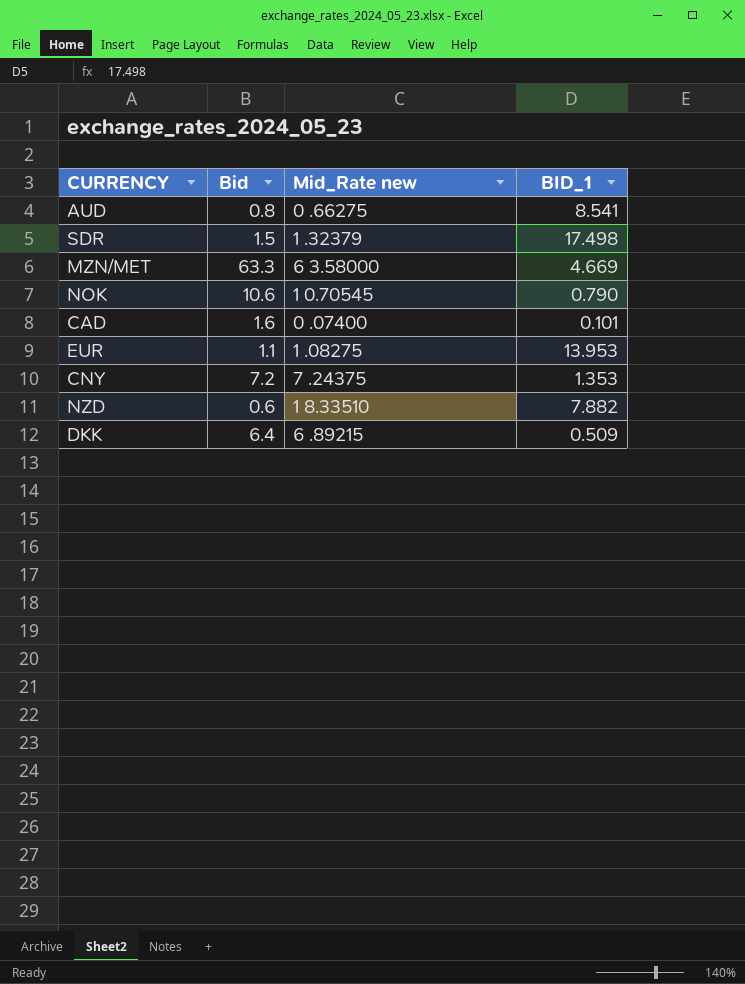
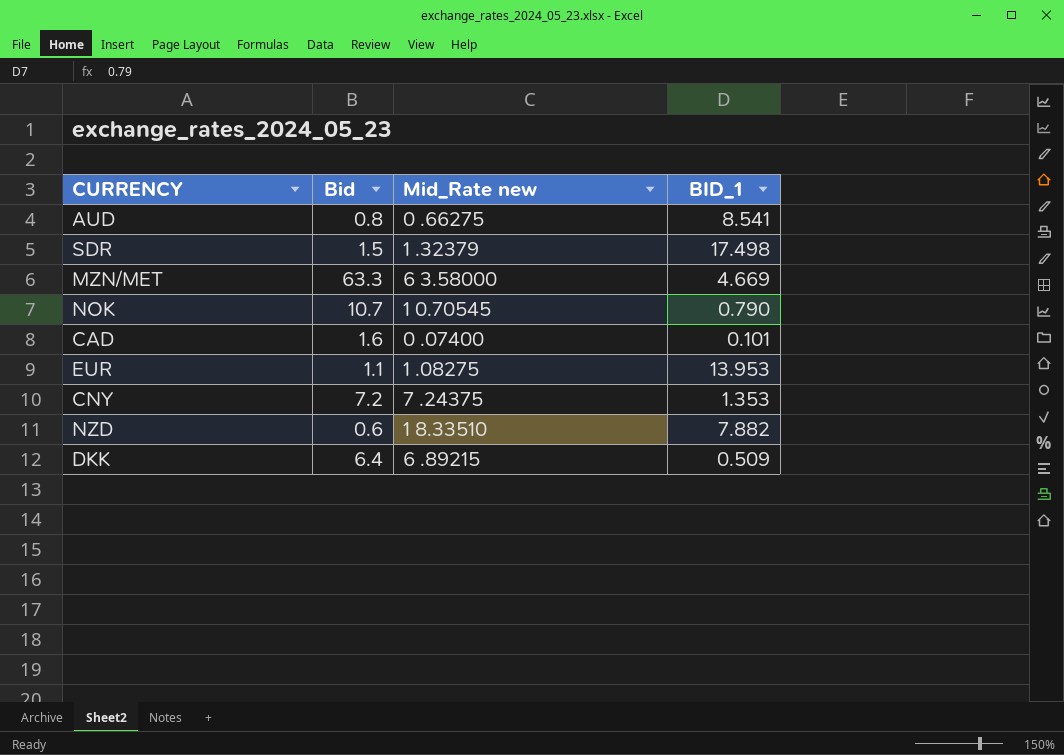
NOK | Bid: 10.6 -> 10.7

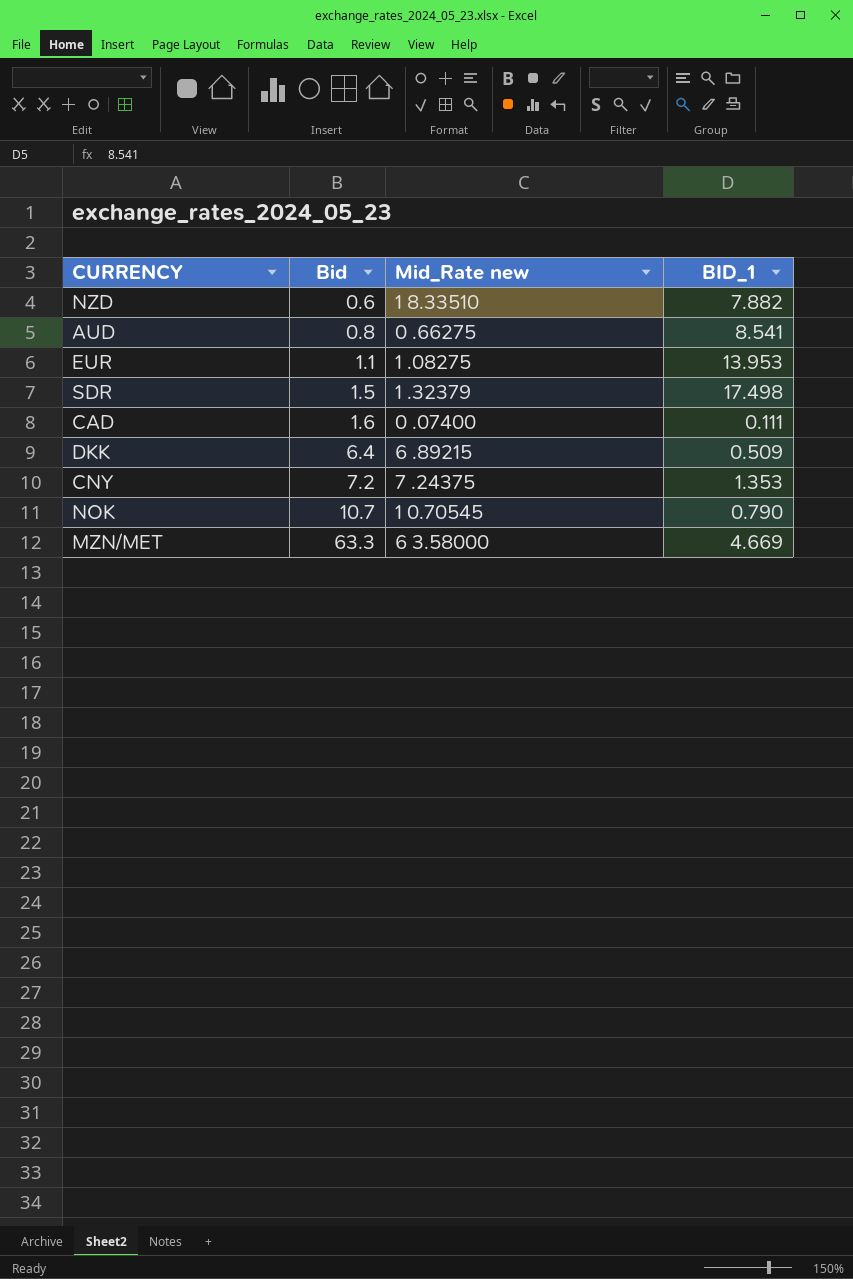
row order: none -> Bid ascending
CAD | BID_1: 0.101 -> 0.111

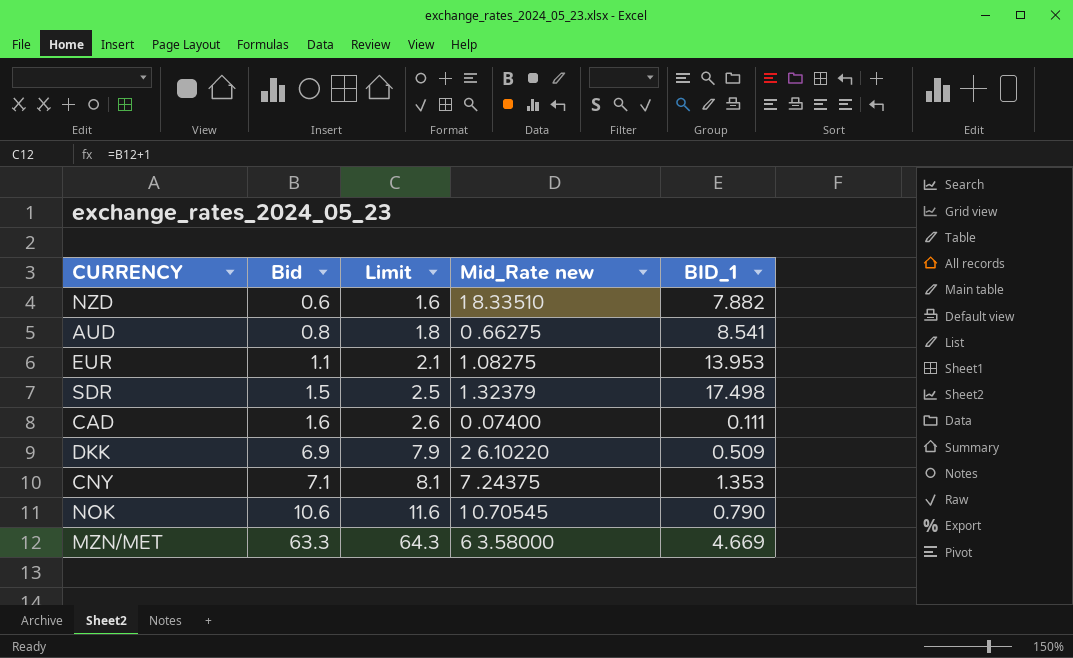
column Limit | formula: none -> [Bid] + 1
DKK | Bid: 6.4 -> 6.9
DKK | Mid_Rate new: 6 .89215 -> 2 6.10220
CNY | Bid: 7.2 -> 7.1
NOK | Bid: 10.7 -> 10.6

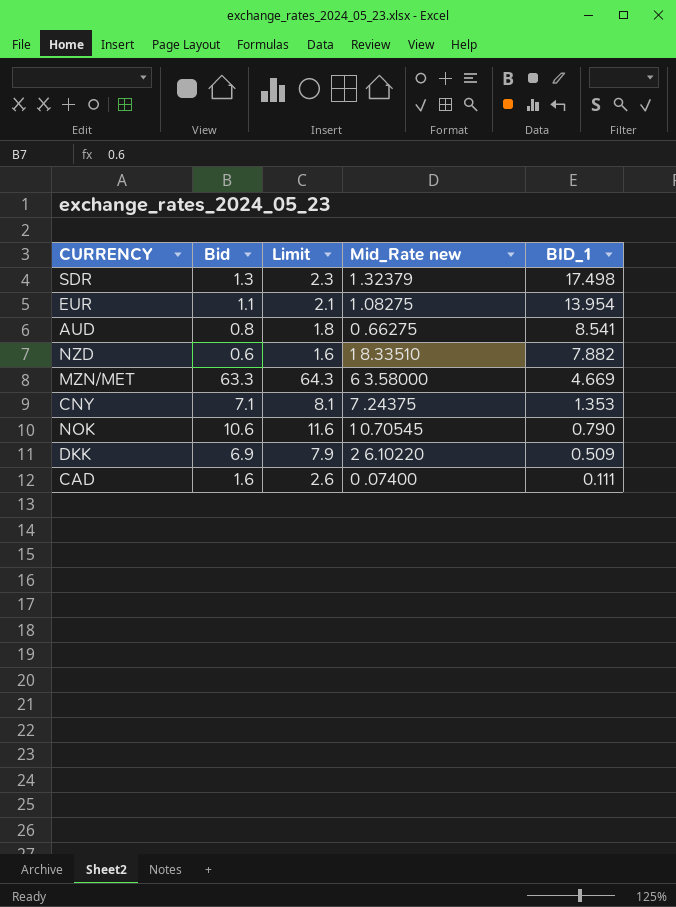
row order: Bid ascending -> BID_1 descending
SDR | Bid: 1.5 -> 1.3
SDR | Limit: 2.5 -> 2.3
EUR | BID_1: 13.953 -> 13.954

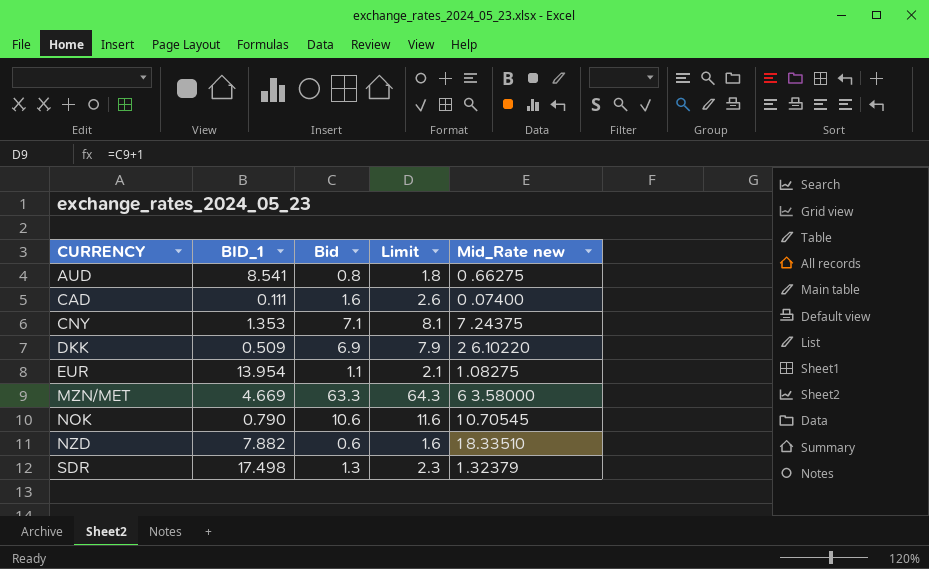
row order: BID_1 descending -> CURRENCY ascending
column BID_1 | position: 5 -> 2

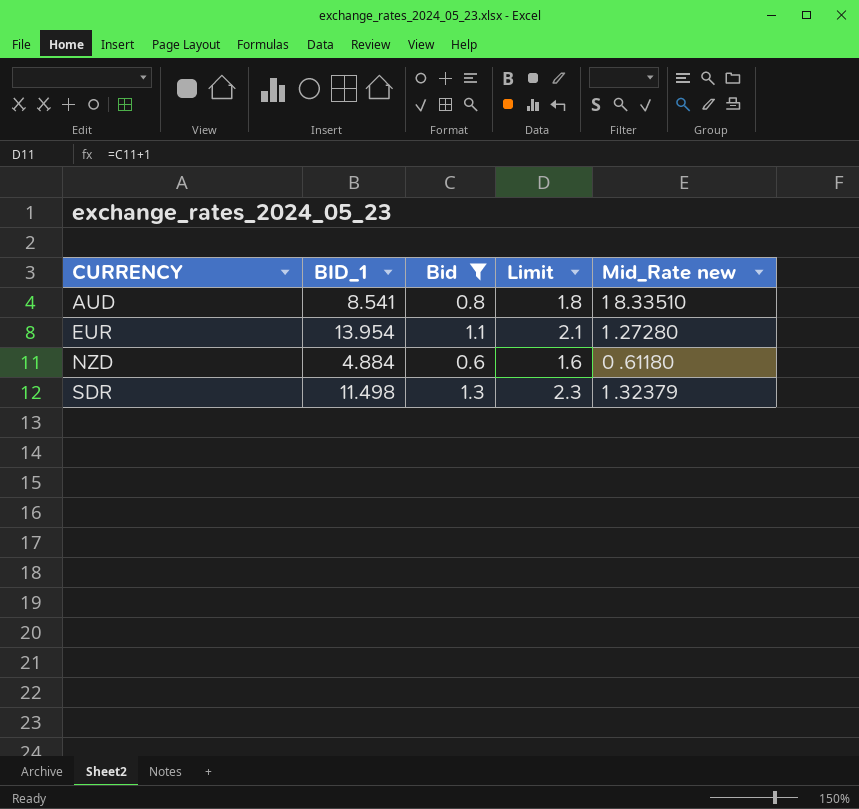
filter: none -> Bid <= 1.3
AUD | Mid_Rate new: 0 .66275 -> 1 8.33510
EUR | Mid_Rate new: 1 .08275 -> 1 .27280
NZD | BID_1: 7.882 -> 4.884
NZD | Mid_Rate new: 1 8.33510 -> 0 .61180
SDR | BID_1: 17.498 -> 11.498

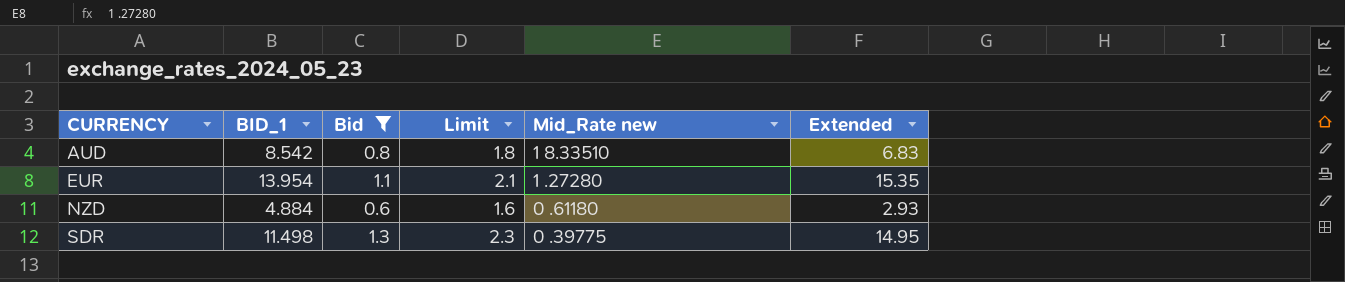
column Extended | formula: none -> [BID_1] * [Bid]
AUD | BID_1: 8.541 -> 8.542
SDR | Mid_Rate new: 1 .32379 -> 0 .39775

